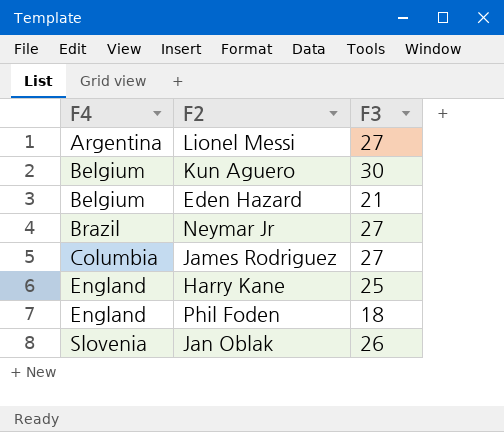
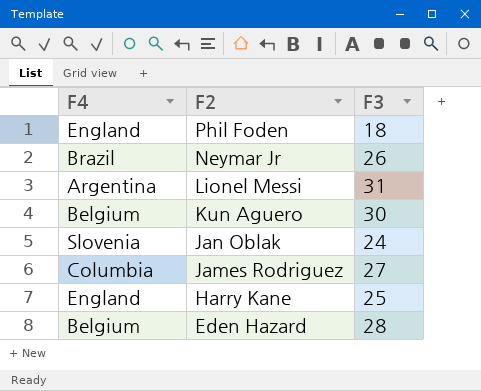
row order: F4 ascending -> F2 descending
Neymar Jr | F3: 27 -> 26
Lionel Messi | F3: 27 -> 31
Jan Oblak | F3: 26 -> 24
Eden Hazard | F3: 21 -> 28

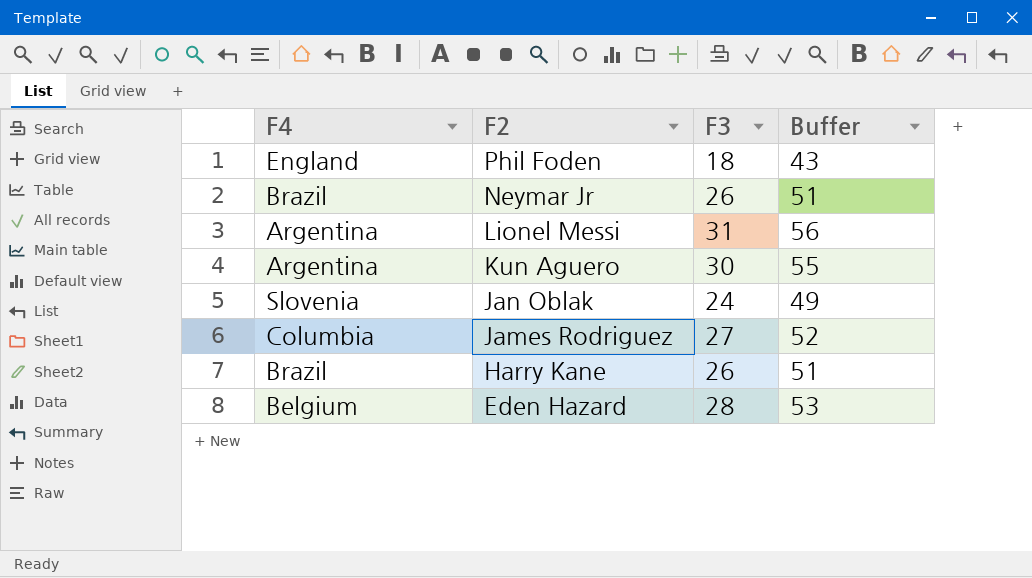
column Buffer | formula: none -> [F3] + 25
Kun Aguero | F4: Belgium -> Argentina
Harry Kane | F4: England -> Brazil
Harry Kane | F3: 25 -> 26

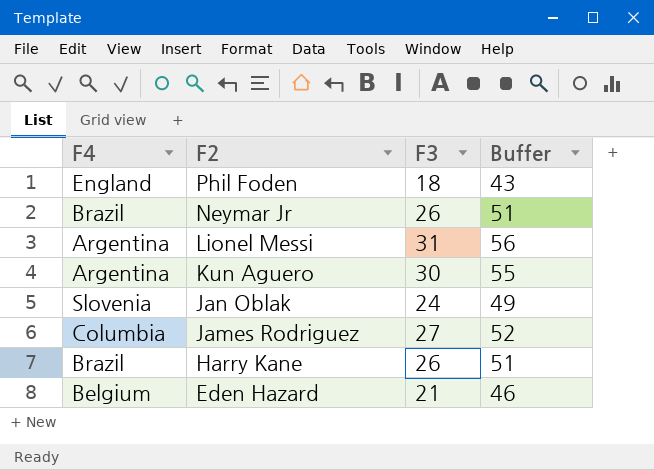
Eden Hazard | F3: 28 -> 21
Eden Hazard | Buffer: 53 -> 46

